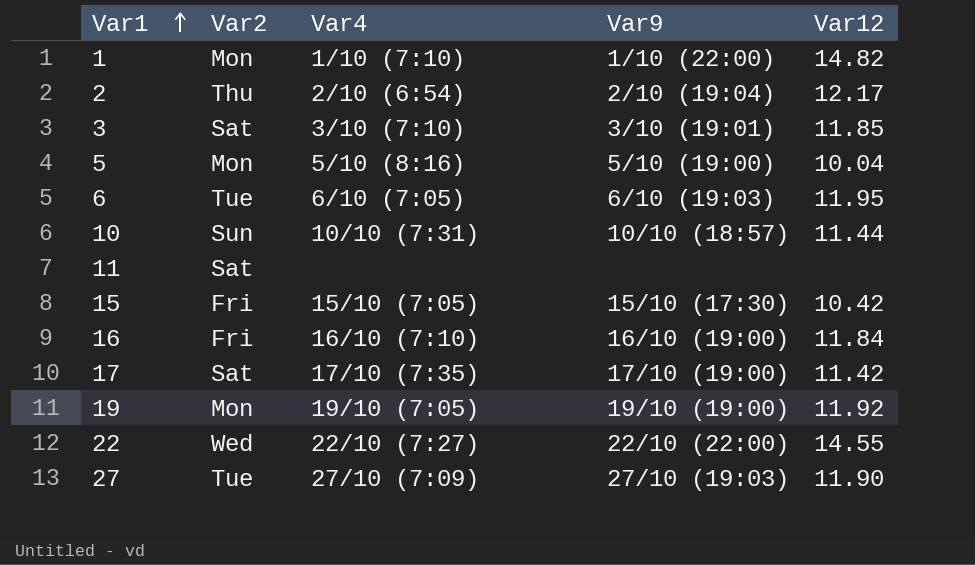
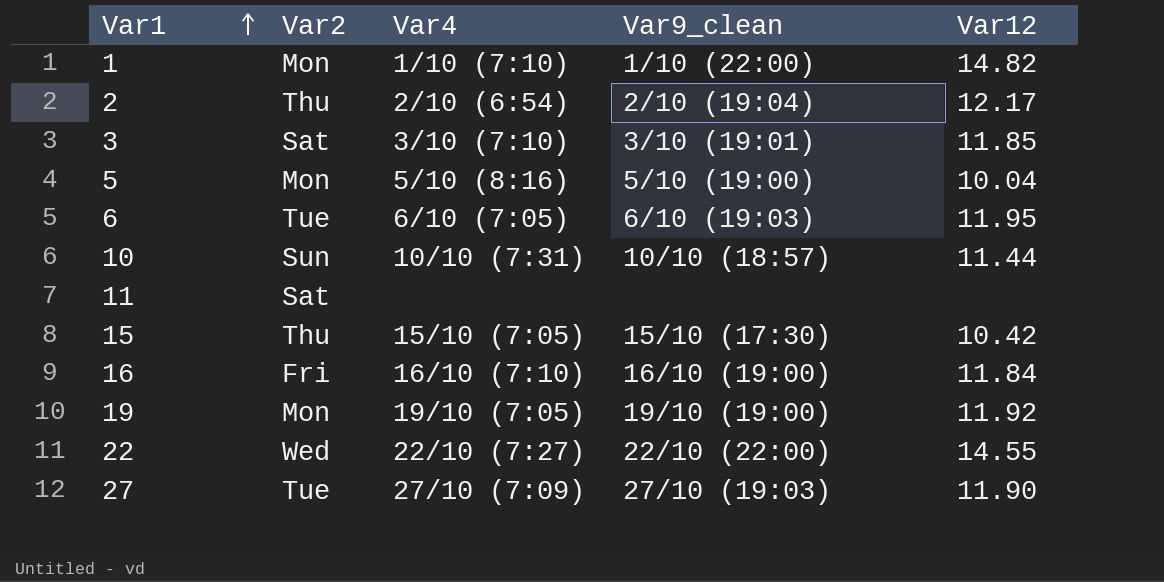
column name: Var9 -> Var9_clean
row 17: Sat | 17/10 (7:35) | 17/10 (19:00) | 11.42 -> none
15 | Var2: Fri -> Thu

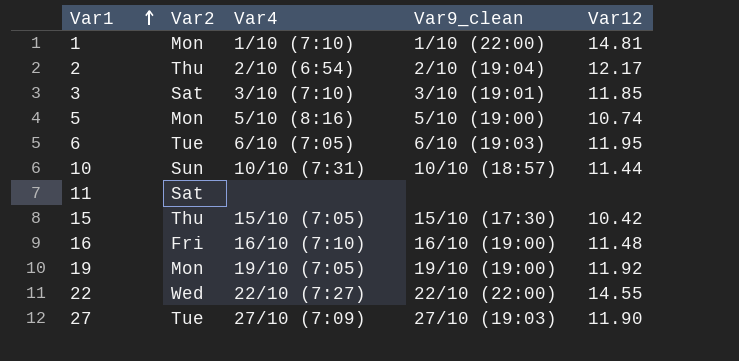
1 | Var12: 14.82 -> 14.81
5 | Var12: 10.04 -> 10.74
16 | Var12: 11.84 -> 11.48

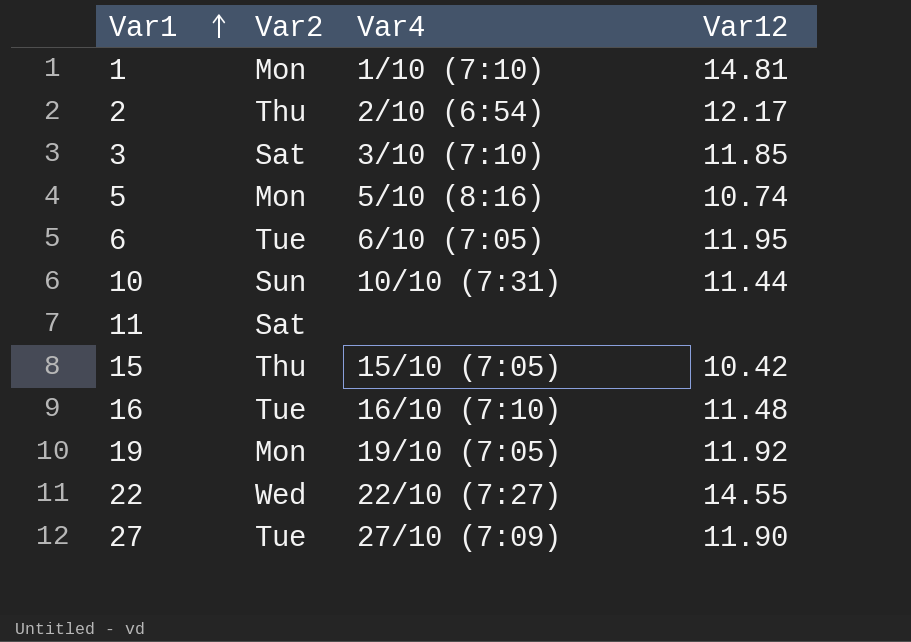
column Var9_clean | position: 4 -> none
16 | Var2: Fri -> Tue

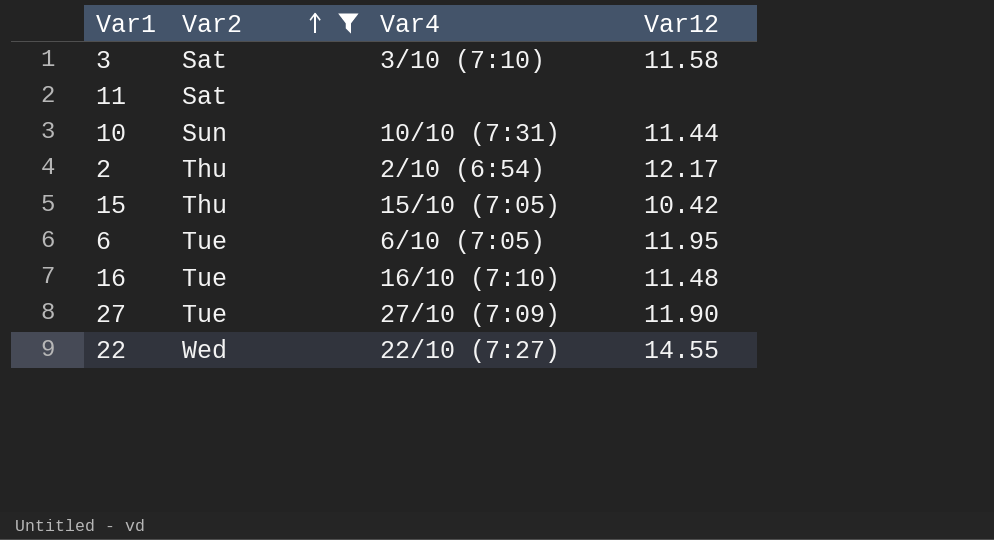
filter: none -> Var2 != Mon
row order: Var1 ascending -> Var2 ascending
3 | Var12: 11.85 -> 11.58

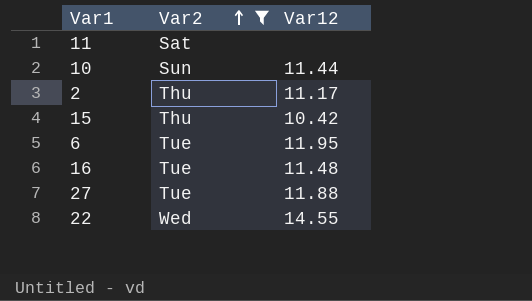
column Var4 | position: 3 -> none
row 3: Sat | 3/10 (7:10) | 11.58 -> none
2 | Var12: 12.17 -> 11.17
27 | Var12: 11.90 -> 11.88

